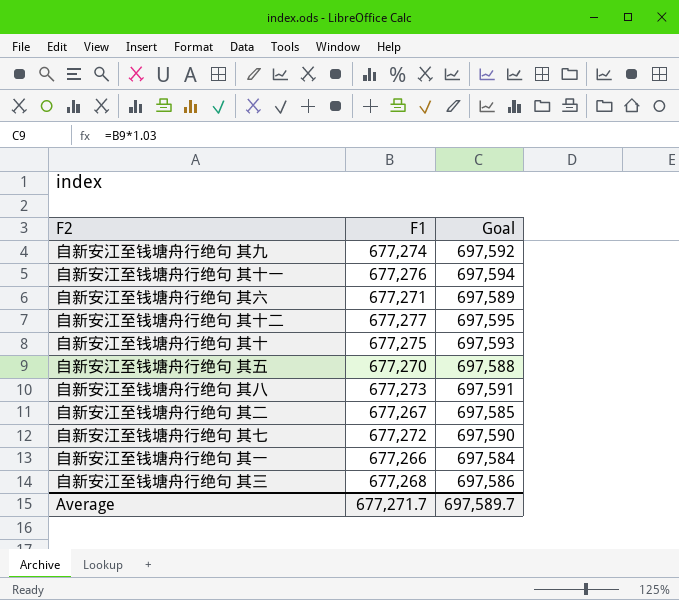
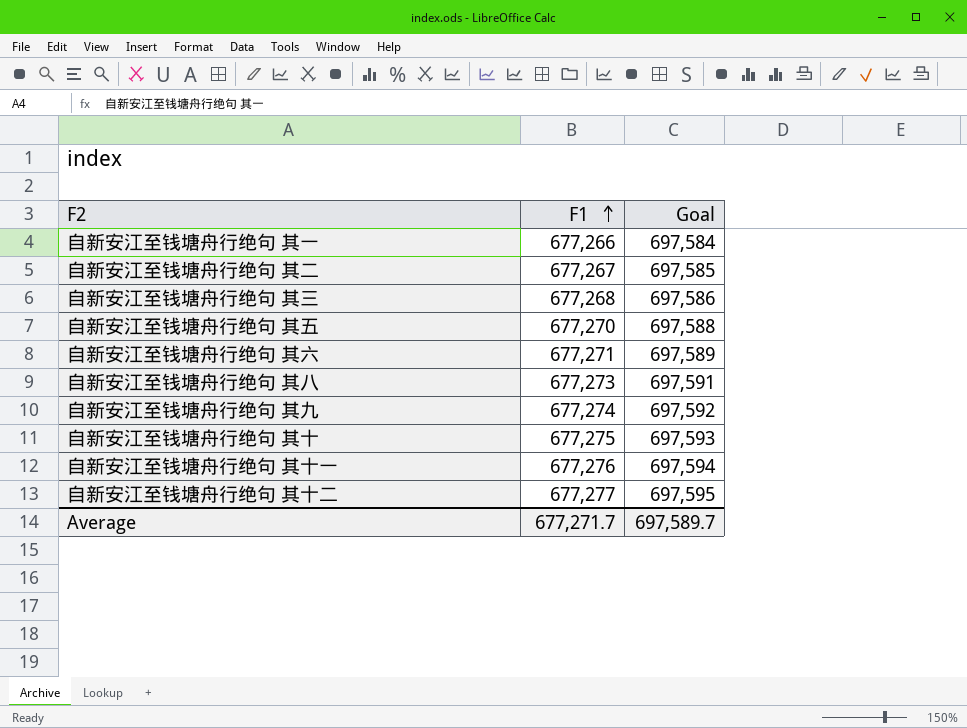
row order: none -> F1 ascending
row 自新安江至钱塘舟行绝句 其七: 677,272 | 697,590 -> none

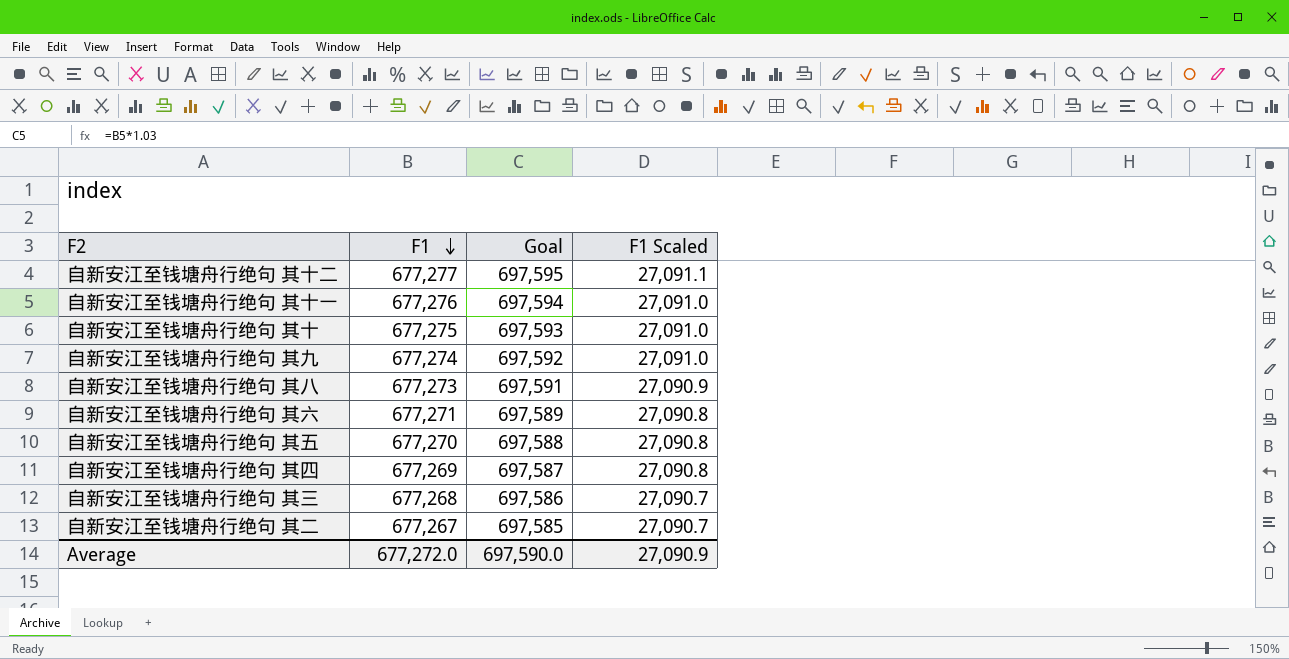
row order: F1 ascending -> F1 descending
column F1 Scaled | formula: none -> [F1] * 0.04
row 自新安江至钱塘舟行绝句 其一: 677,266 | 697,584 -> none
row 自新安江至钱塘舟行绝句 其四: none -> 677,269 | 697,587 | 27,090.8
Average | F1: 677,271.7 -> 677,272.0
Average | Goal: 697,589.7 -> 697,590.0

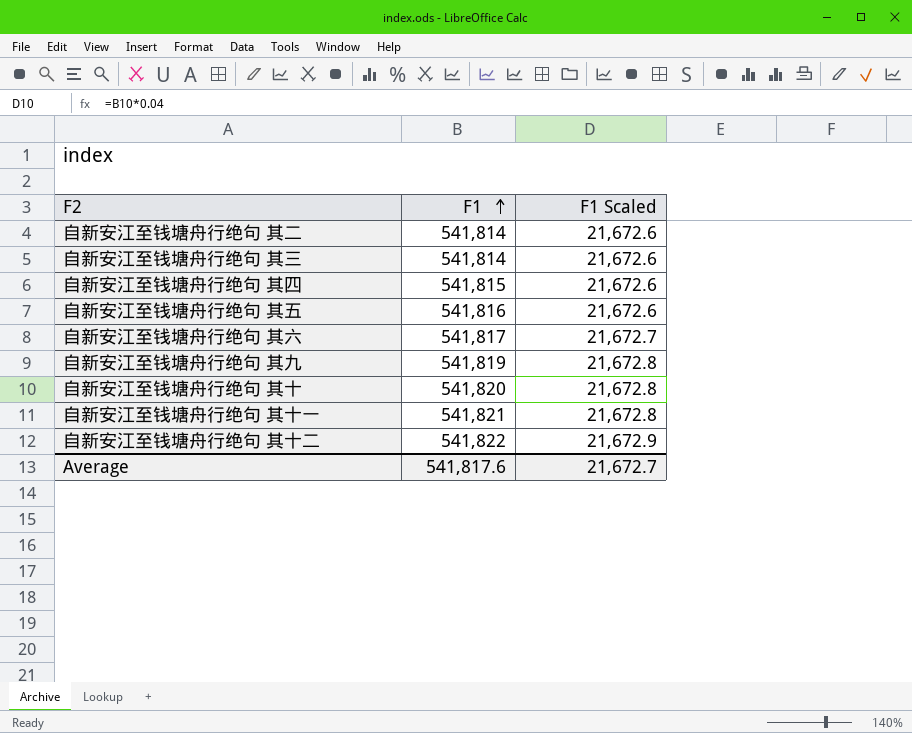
row order: F1 descending -> F1 ascending
column Goal | formula: [F1] * 1.03 -> none
row 自新安江至钱塘舟行绝句 其八: 677,273 | 697,591 | 27,090.9 -> none
自新安江至钱塘舟行绝句 其二 | F1: 677,267 -> 541,814
自新安江至钱塘舟行绝句 其二 | F1 Scaled: 27,090.7 -> 21,672.6
自新安江至钱塘舟行绝句 其三 | F1: 677,268 -> 541,814
自新安江至钱塘舟行绝句 其三 | F1 Scaled: 27,090.7 -> 21,672.6
自新安江至钱塘舟行绝句 其四 | F1: 677,269 -> 541,815
自新安江至钱塘舟行绝句 其四 | F1 Scaled: 27,090.8 -> 21,672.6
自新安江至钱塘舟行绝句 其五 | F1: 677,270 -> 541,816
自新安江至钱塘舟行绝句 其五 | F1 Scaled: 27,090.8 -> 21,672.6
自新安江至钱塘舟行绝句 其六 | F1: 677,271 -> 541,817
自新安江至钱塘舟行绝句 其六 | F1 Scaled: 27,090.8 -> 21,672.7
自新安江至钱塘舟行绝句 其九 | F1: 677,274 -> 541,819
自新安江至钱塘舟行绝句 其九 | F1 Scaled: 27,091.0 -> 21,672.8
自新安江至钱塘舟行绝句 其十 | F1: 677,275 -> 541,820
自新安江至钱塘舟行绝句 其十 | F1 Scaled: 27,091.0 -> 21,672.8
自新安江至钱塘舟行绝句 其十一 | F1: 677,276 -> 541,821
自新安江至钱塘舟行绝句 其十一 | F1 Scaled: 27,091.0 -> 21,672.8
自新安江至钱塘舟行绝句 其十二 | F1: 677,277 -> 541,822
自新安江至钱塘舟行绝句 其十二 | F1 Scaled: 27,091.1 -> 21,672.9
Average | F1: 677,272.0 -> 541,817.6
Average | F1 Scaled: 27,090.9 -> 21,672.7

